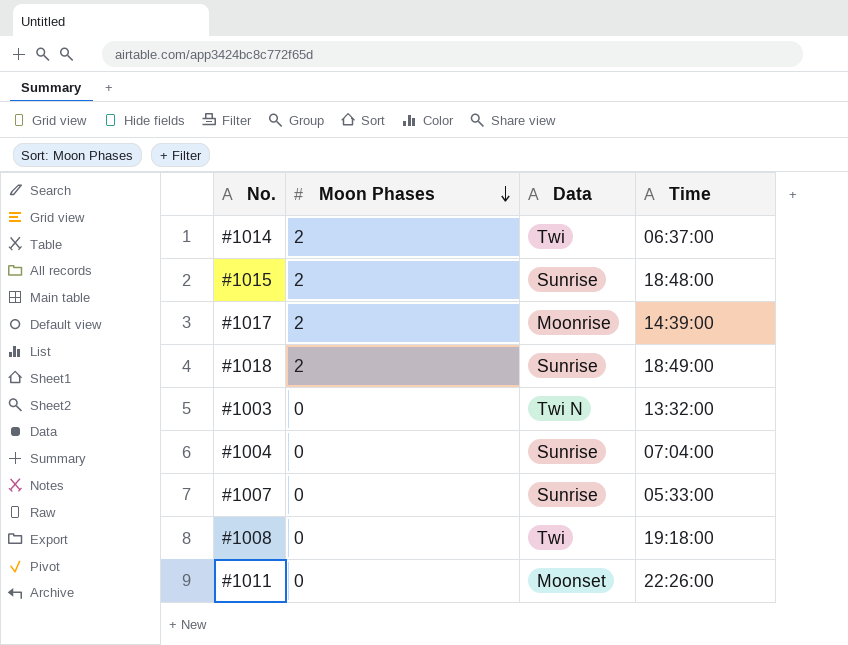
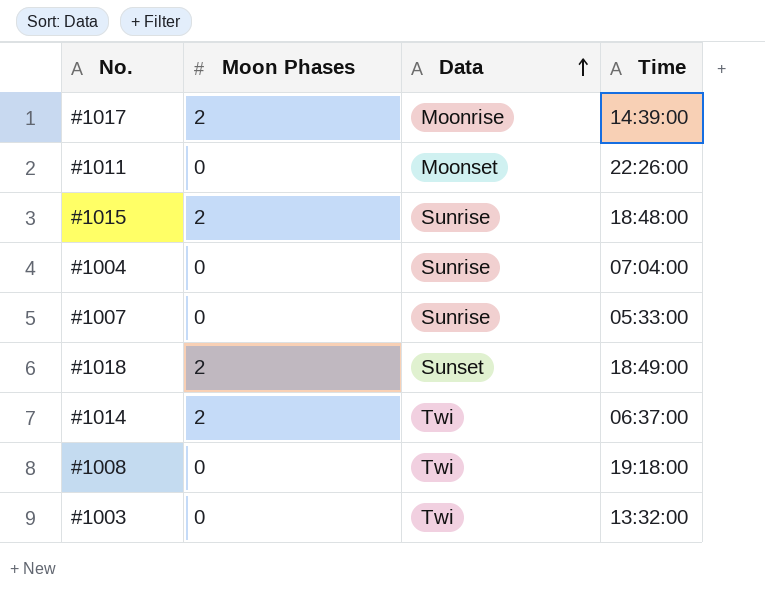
row order: Moon Phases descending -> Data ascending
#1018 | Data: Sunrise -> Sunset
#1003 | Data: Twi N -> Twi

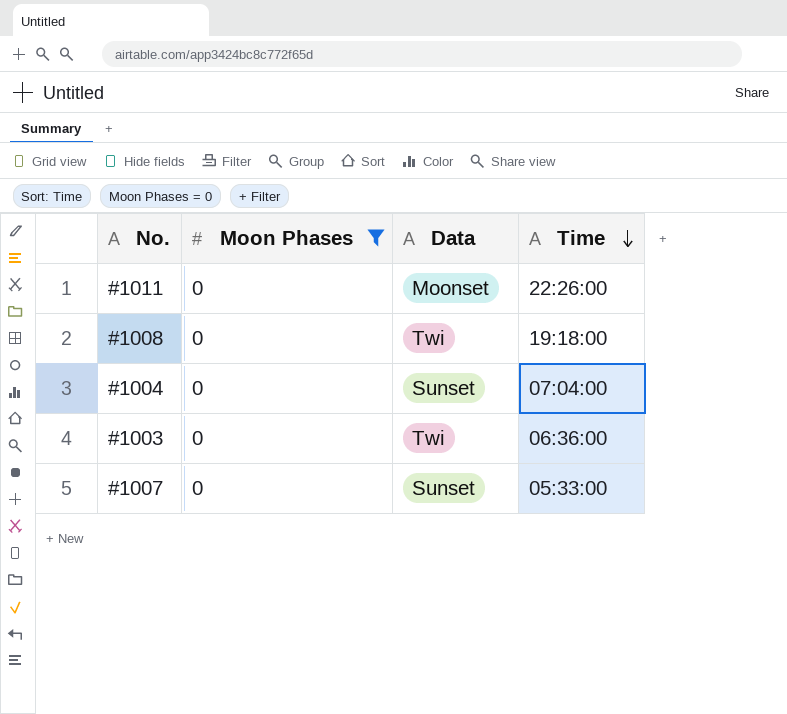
filter: none -> Moon Phases = 0
row order: Data ascending -> Time descending
#1004 | Data: Sunrise -> Sunset
#1003 | Time: 13:32:00 -> 06:36:00
#1007 | Data: Sunrise -> Sunset

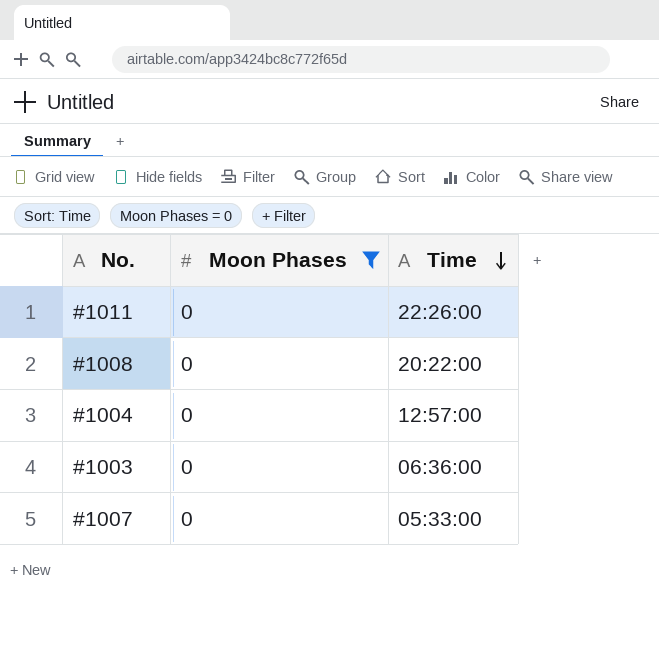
column Data | position: 3 -> none
#1008 | Time: 19:18:00 -> 20:22:00
#1004 | Time: 07:04:00 -> 12:57:00

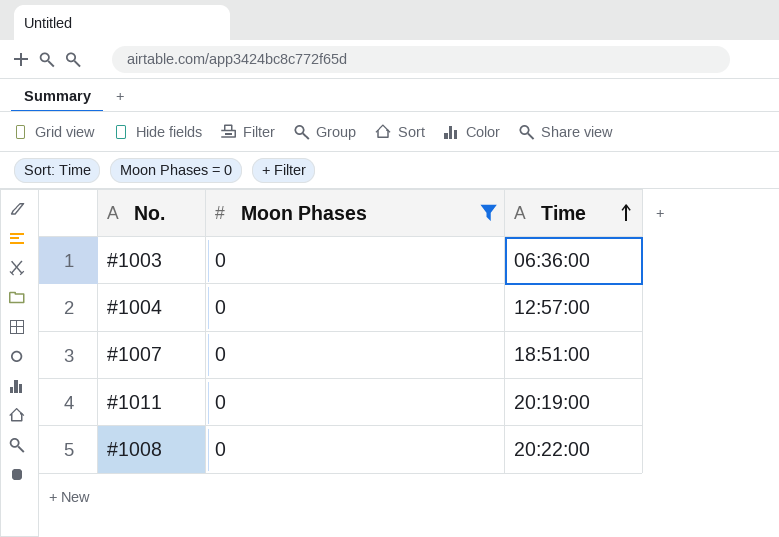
row order: Time descending -> Time ascending
#1007 | Time: 05:33:00 -> 18:51:00
#1011 | Time: 22:26:00 -> 20:19:00

